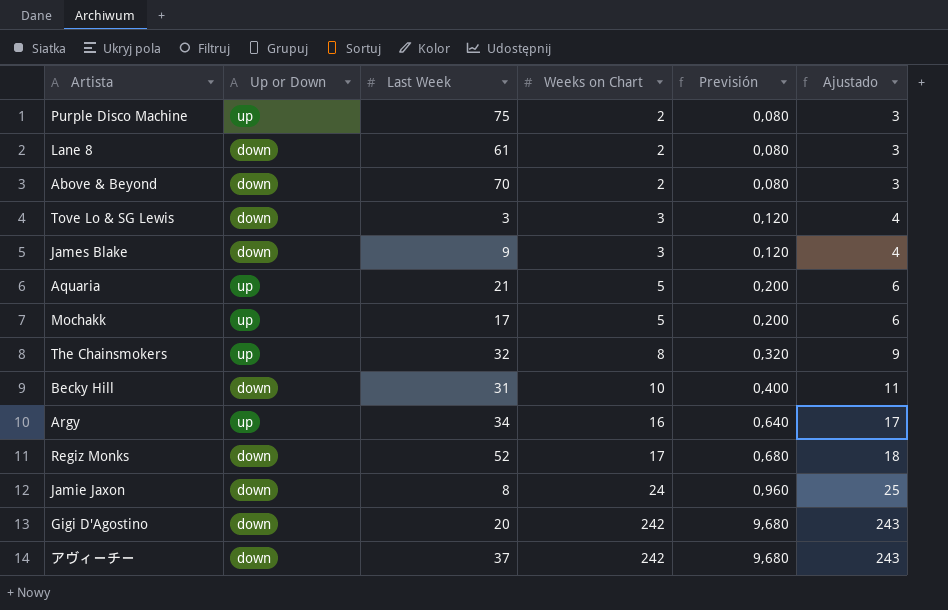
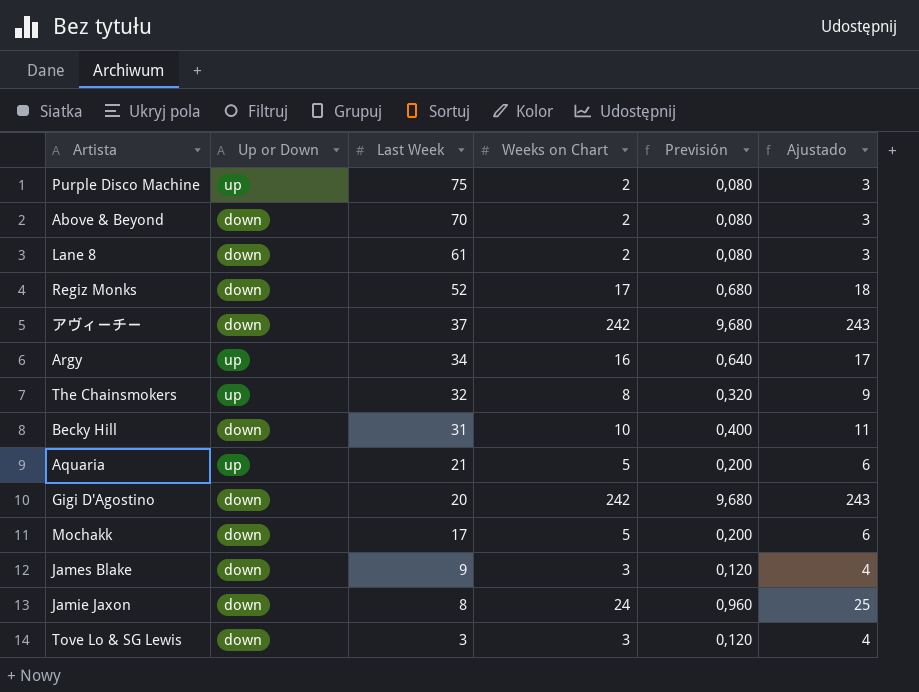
row order: Weeks on Chart ascending -> Last Week descending
Mochakk | Up or Down: up -> down

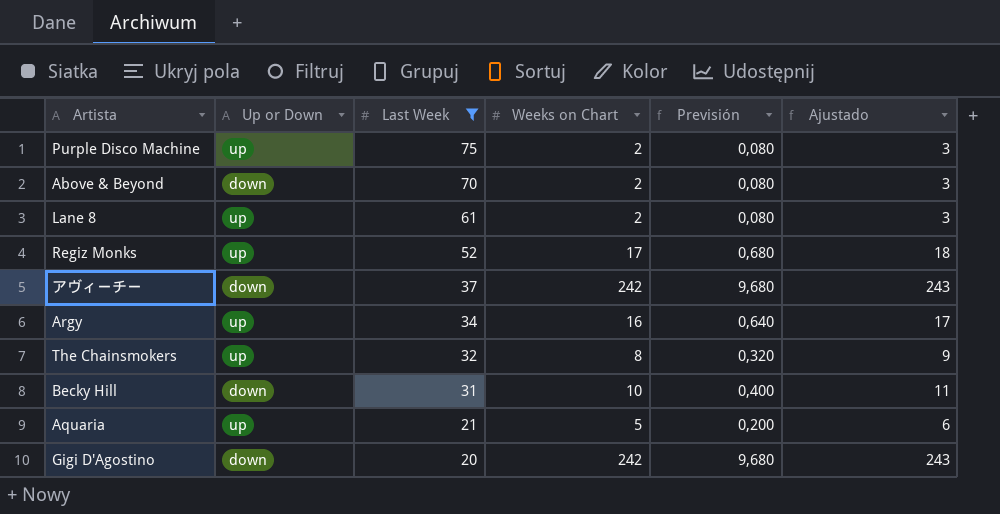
filter: none -> Last Week >= 20
Lane 8 | Up or Down: down -> up
Regiz Monks | Up or Down: down -> up

